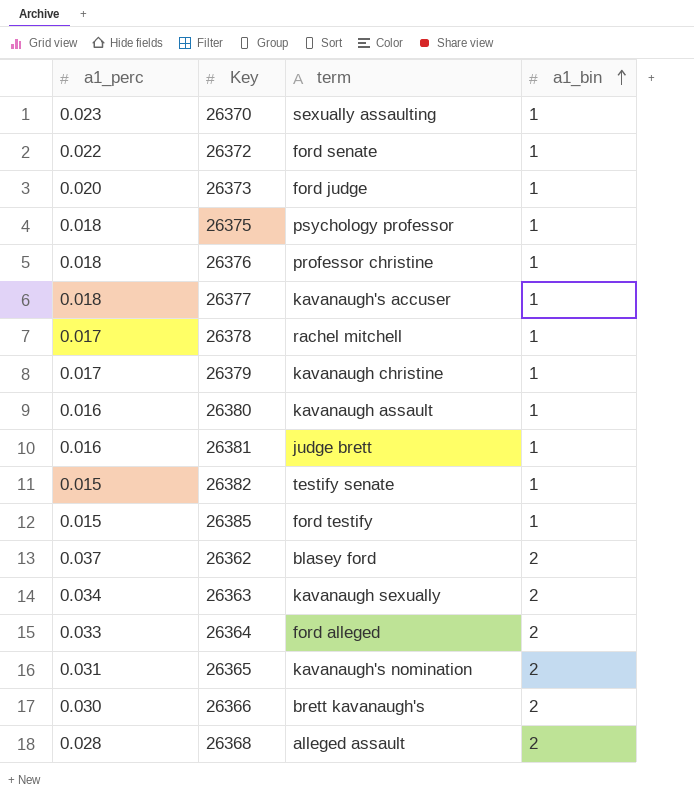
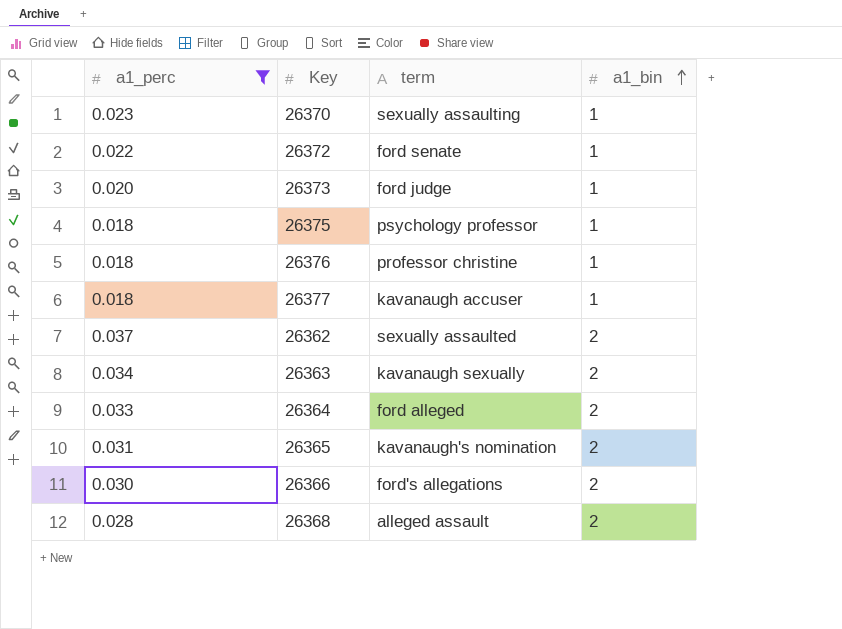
filter: none -> a1_perc >= 0.018
26377 | term: kavanaugh's accuser -> kavanaugh accuser
26362 | term: blasey ford -> sexually assaulted
26366 | term: brett kavanaugh's -> ford's allegations

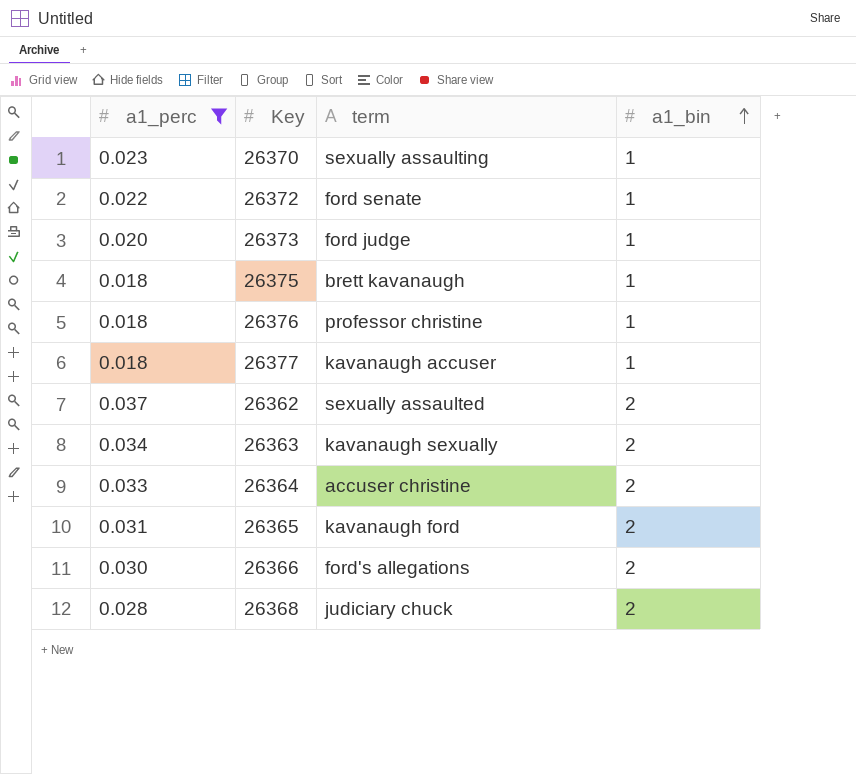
26375 | term: psychology professor -> brett kavanaugh
26364 | term: ford alleged -> accuser christine
26365 | term: kavanaugh's nomination -> kavanaugh ford
26368 | term: alleged assault -> judiciary chuck

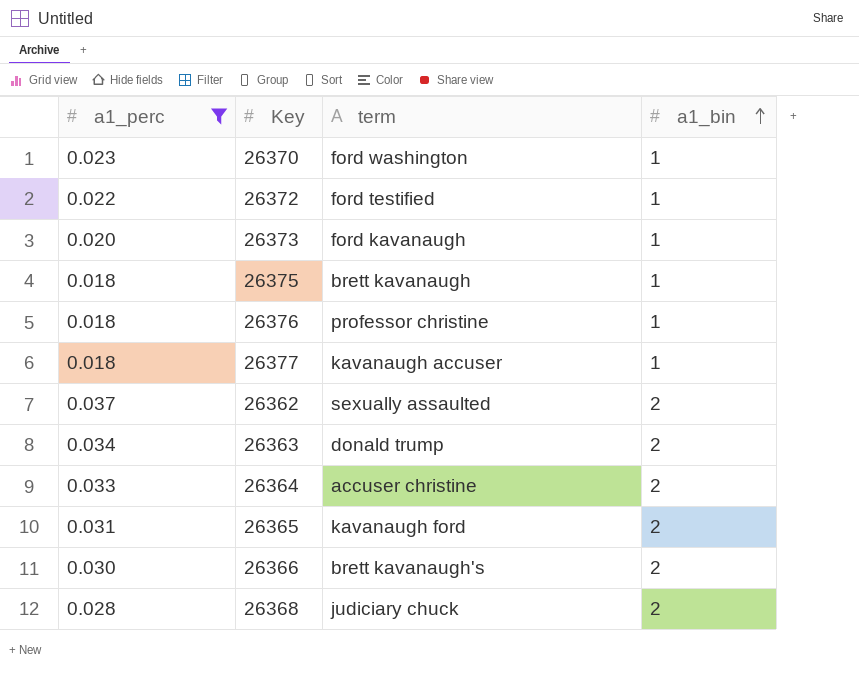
26370 | term: sexually assaulting -> ford washington
26372 | term: ford senate -> ford testified
26373 | term: ford judge -> ford kavanaugh
26363 | term: kavanaugh sexually -> donald trump
26366 | term: ford's allegations -> brett kavanaugh's

